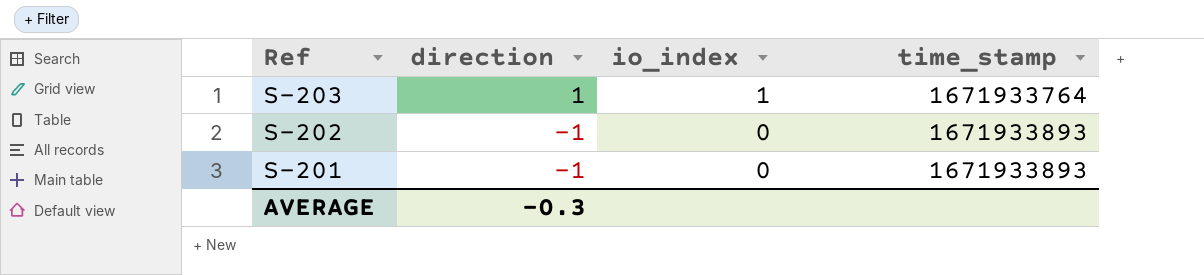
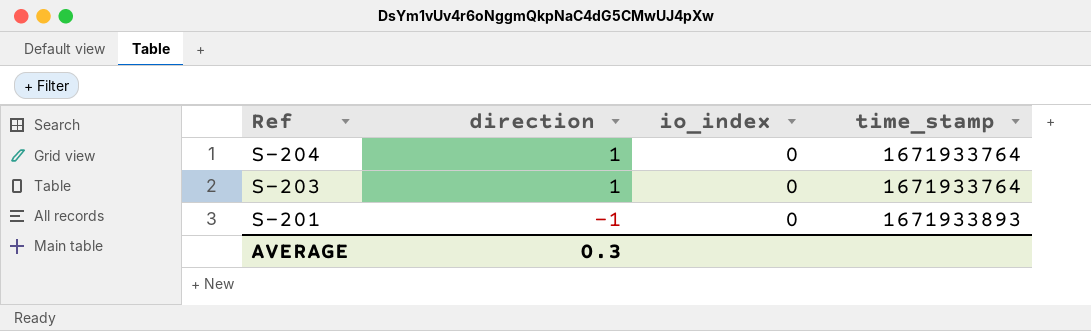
row S-202: -1 | 0 | 1671933893 -> none
row S-204: none -> 1 | 0 | 1671933764
S-203 | io_index: 1 -> 0
AVERAGE | direction: -0.3 -> 0.3

